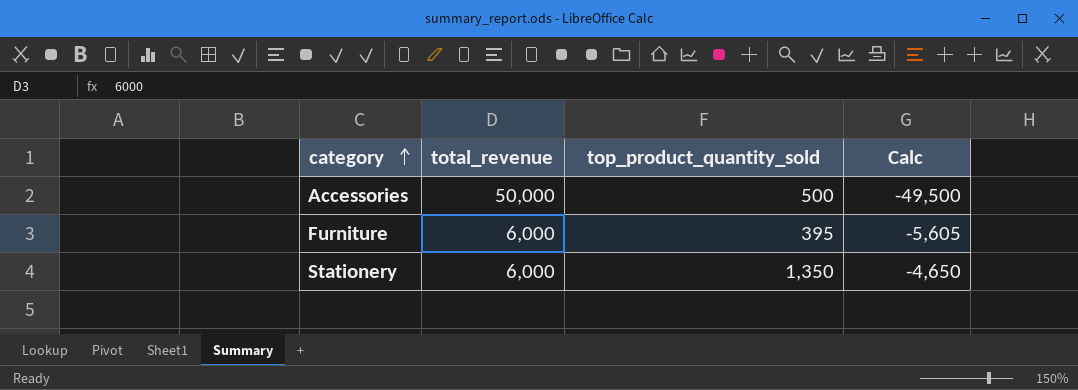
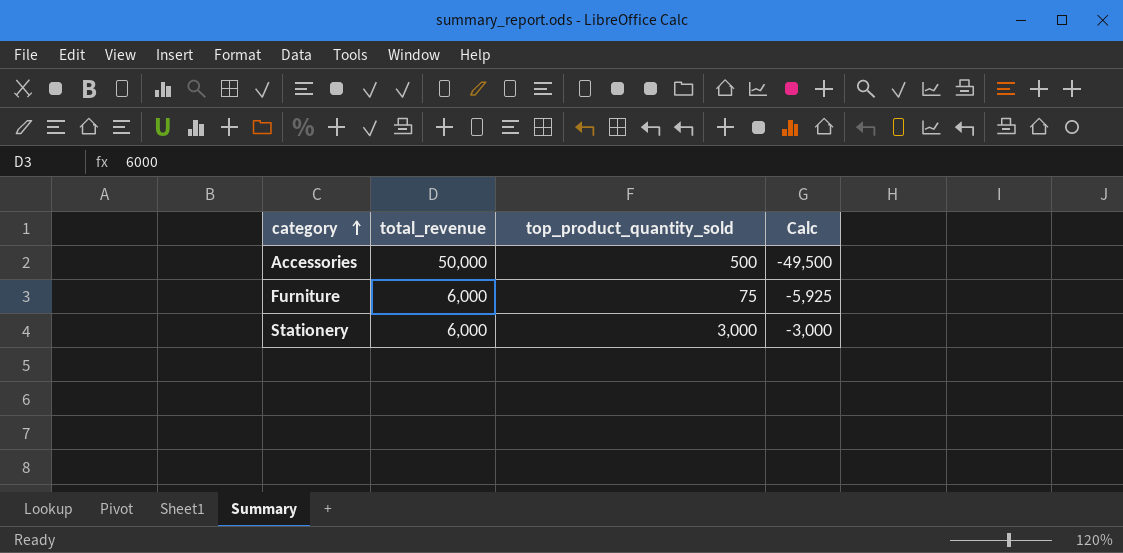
Furniture | top_product_quantity_sold: 395 -> 75
Furniture | Calc: -5,605 -> -5,925
Stationery | top_product_quantity_sold: 1,350 -> 3,000
Stationery | Calc: -4,650 -> -3,000

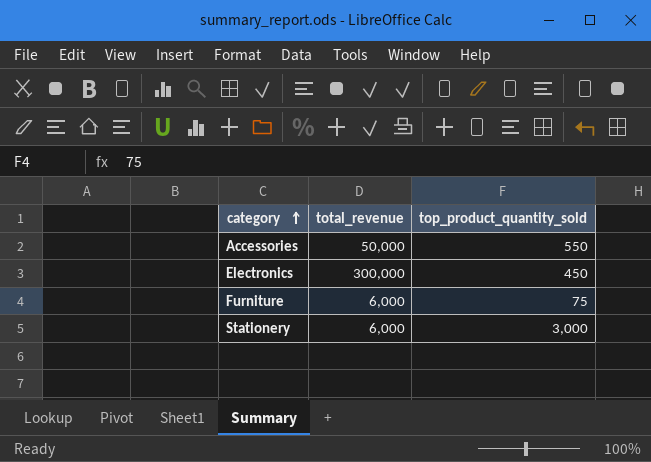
column Calc | formula: [top_product_quantity_sold] - [total_revenue] -> none
Accessories | top_product_quantity_sold: 500 -> 550
row Electronics: none -> 300,000 | 450

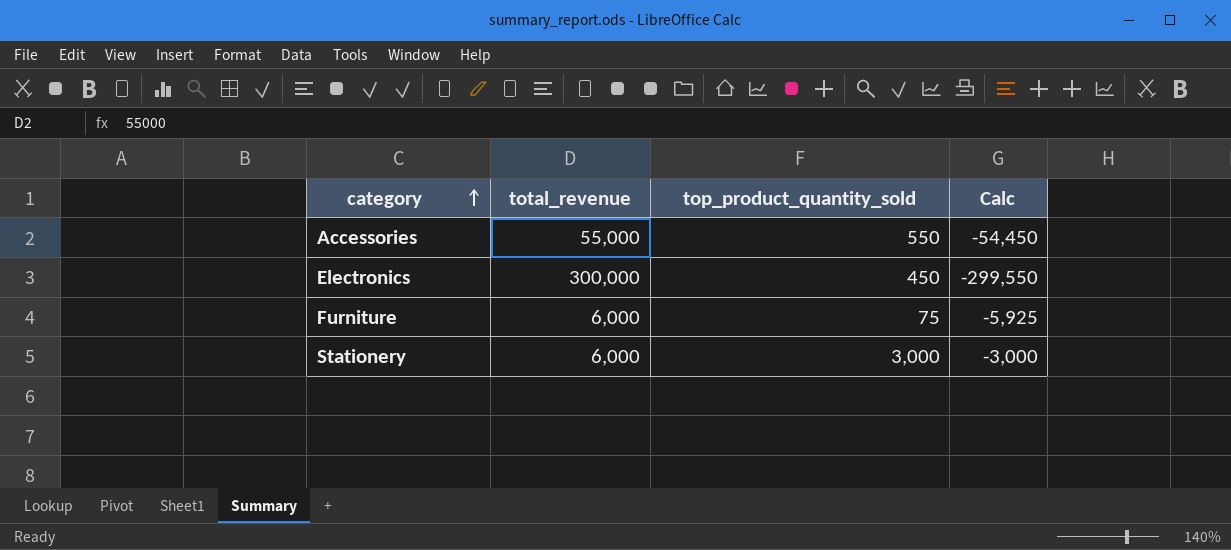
column Calc | formula: none -> [top_product_quantity_sold] - [total_revenue]
Accessories | total_revenue: 50,000 -> 55,000

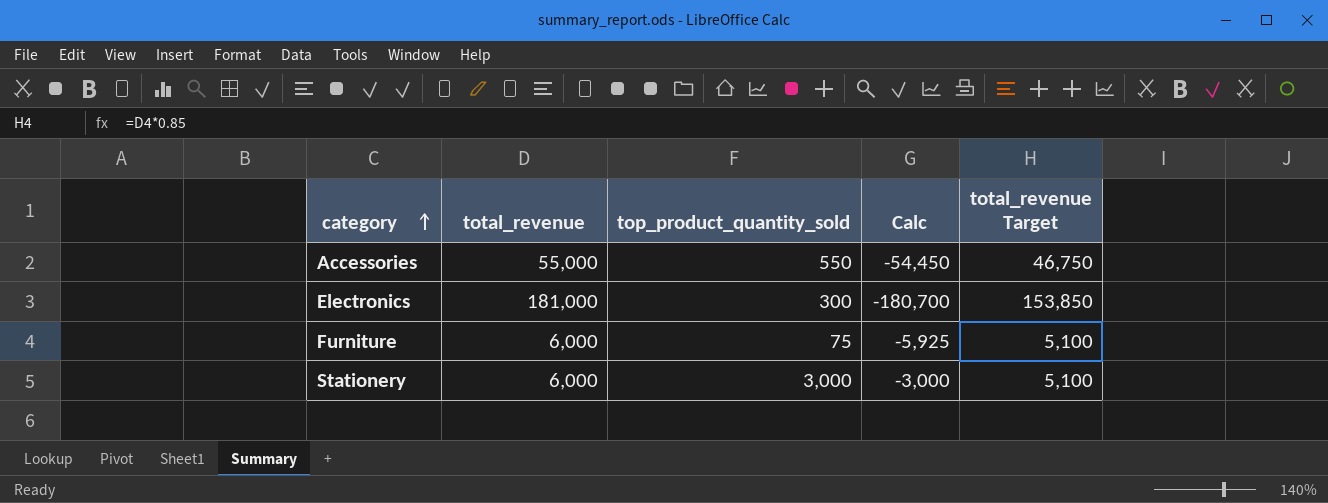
column total_revenue Target | formula: none -> [total_revenue] * 0.85
Electronics | total_revenue: 300,000 -> 181,000
Electronics | top_product_quantity_sold: 450 -> 300
Electronics | Calc: -299,550 -> -180,700

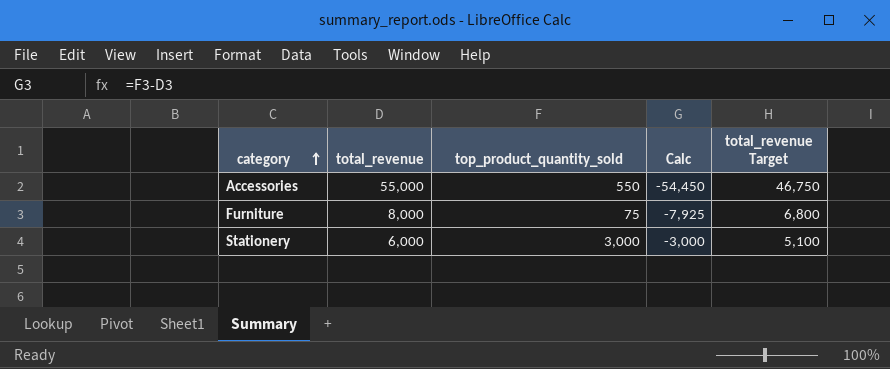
row Electronics: 181,000 | 300 | -180,700 | 153,850 -> none
Furniture | total_revenue: 6,000 -> 8,000
Furniture | Calc: -5,925 -> -7,925
Furniture | total_revenue Target: 5,100 -> 6,800

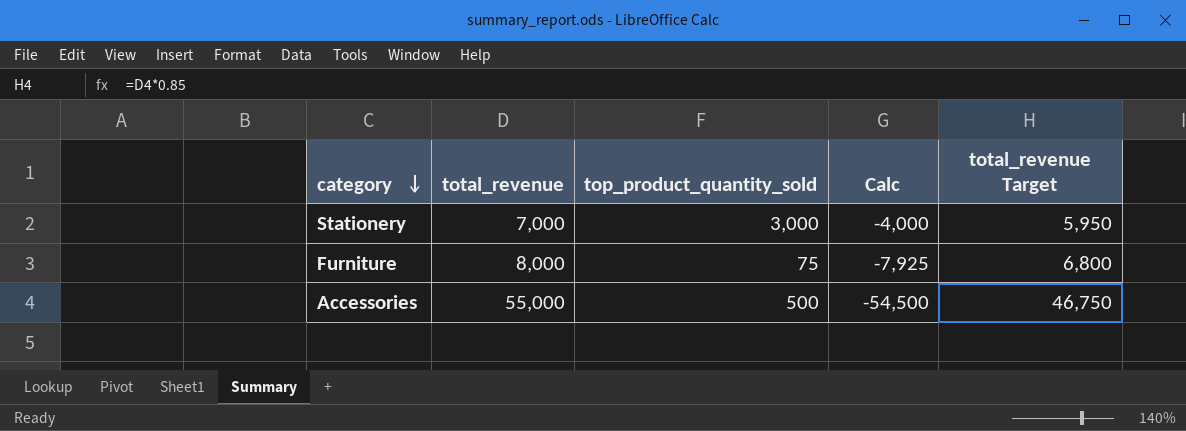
row order: category ascending -> category descending
Stationery | total_revenue: 6,000 -> 7,000
Stationery | Calc: -3,000 -> -4,000
Stationery | total_revenue Target: 5,100 -> 5,950
Accessories | top_product_quantity_sold: 550 -> 500
Accessories | Calc: -54,450 -> -54,500

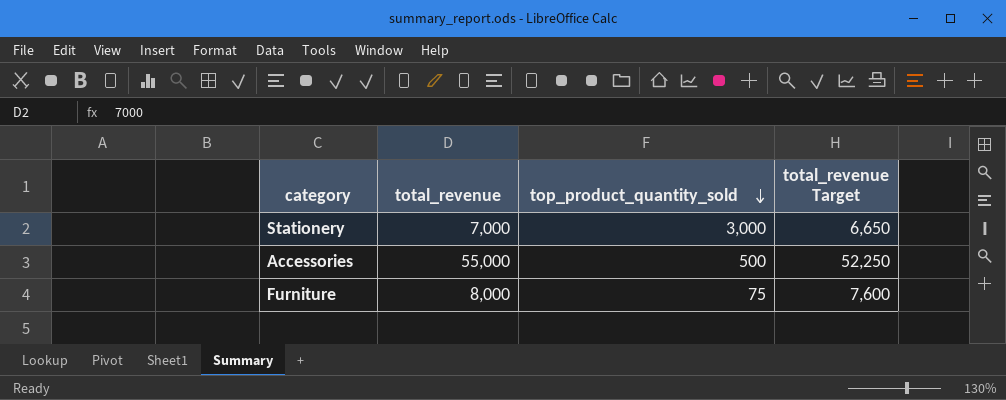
row order: category descending -> top_product_quantity_sold descending
column Calc | formula: [top_product_quantity_sold] - [total_revenue] -> none
column total_revenue Target | formula: [total_revenue] * 0.85 -> [total_revenue] * 0.95

